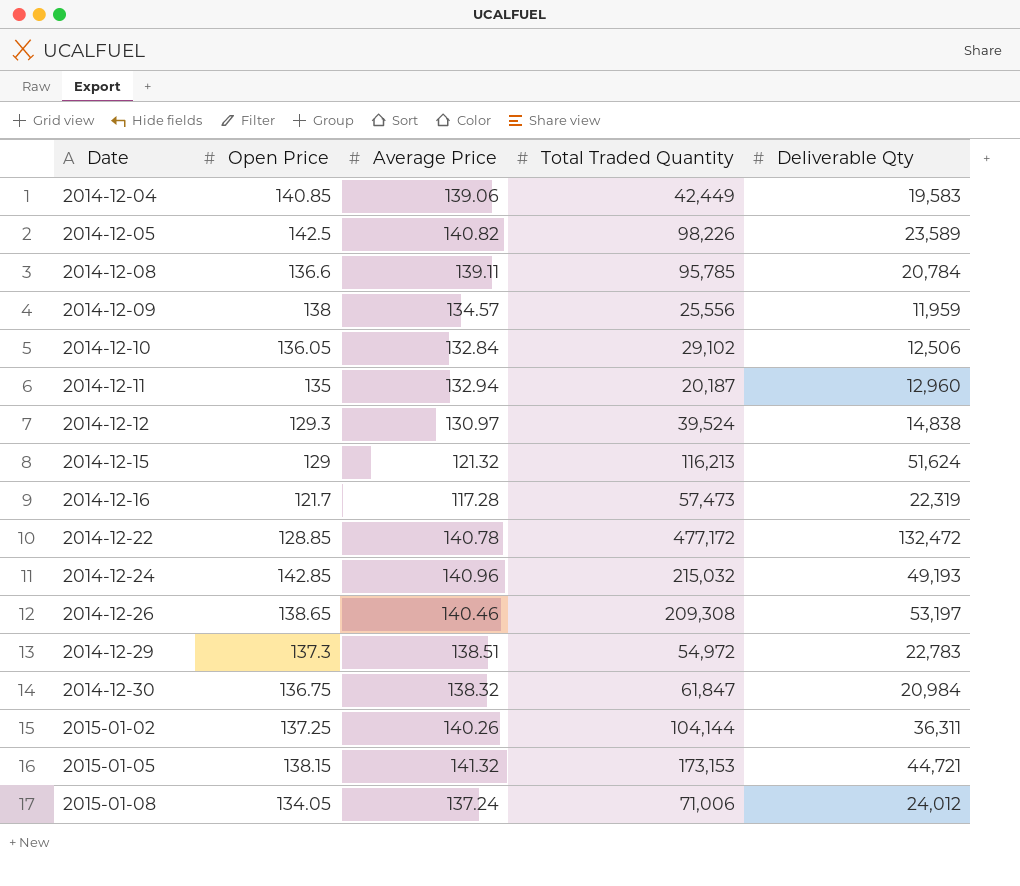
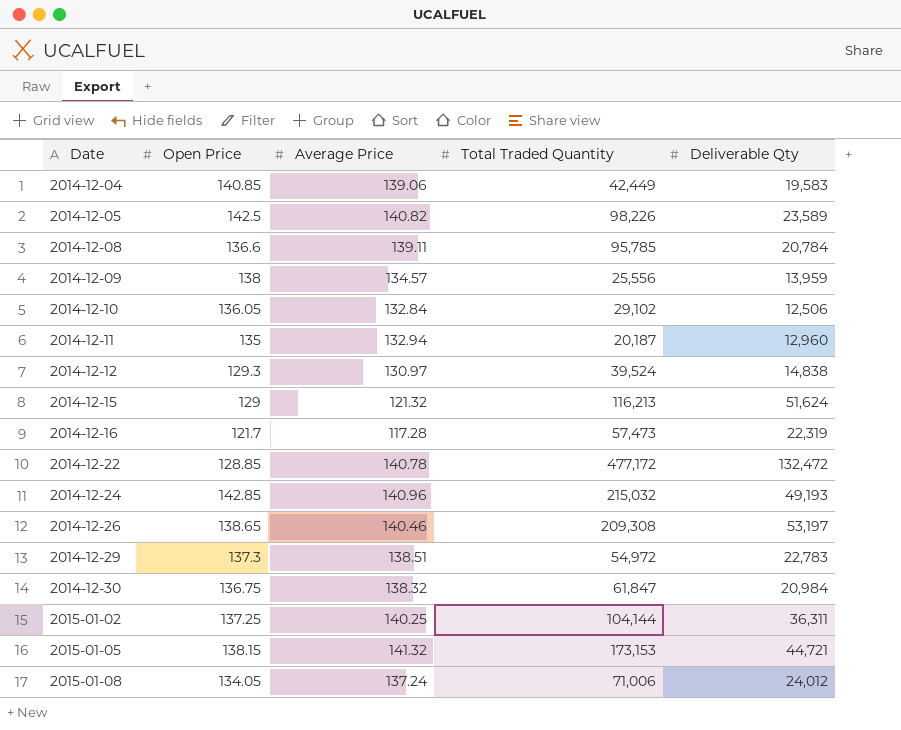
2014-12-09 | Deliverable Qty: 11,959 -> 13,959
2015-01-02 | Average Price: 140.26 -> 140.25

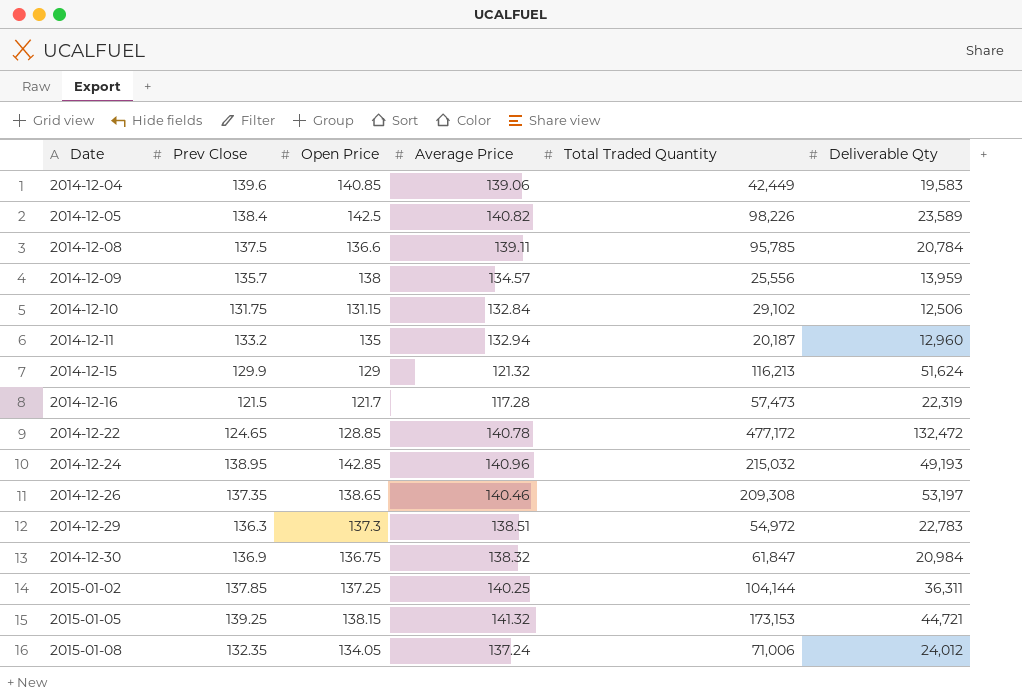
column Prev Close | position: none -> 2
row 2014-12-12: 129.3 | 130.97 | 39,524 | 14,838 -> none
2014-12-10 | Open Price: 136.05 -> 131.15

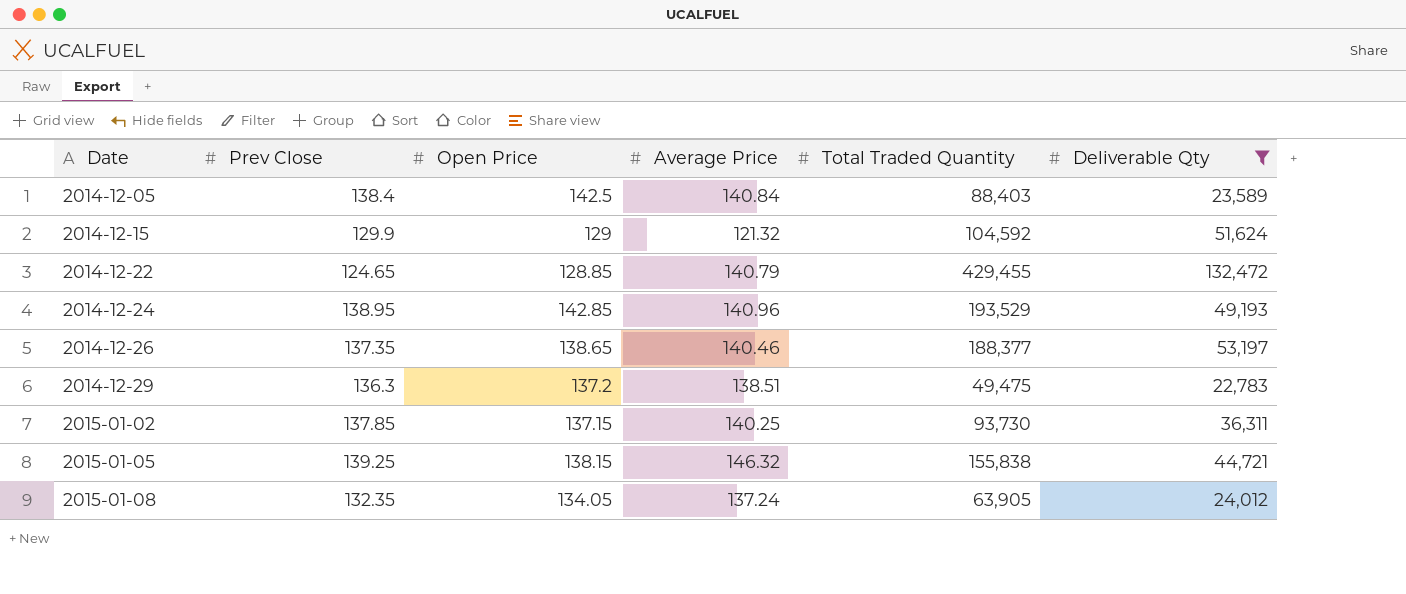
filter: none -> Deliverable Qty >= 22,783
2014-12-05 | Average Price: 140.82 -> 140.84
2014-12-05 | Total Traded Quantity: 98,226 -> 88,403
2014-12-15 | Total Traded Quantity: 116,213 -> 104,592
2014-12-22 | Average Price: 140.78 -> 140.79
2014-12-22 | Total Traded Quantity: 477,172 -> 429,455
2014-12-24 | Total Traded Quantity: 215,032 -> 193,529
2014-12-26 | Total Traded Quantity: 209,308 -> 188,377
2014-12-29 | Open Price: 137.3 -> 137.2
2014-12-29 | Total Traded Quantity: 54,972 -> 49,475
2015-01-02 | Open Price: 137.25 -> 137.15
2015-01-02 | Total Traded Quantity: 104,144 -> 93,730
2015-01-05 | Average Price: 141.32 -> 146.32
2015-01-05 | Total Traded Quantity: 173,153 -> 155,838
2015-01-08 | Total Traded Quantity: 71,006 -> 63,905

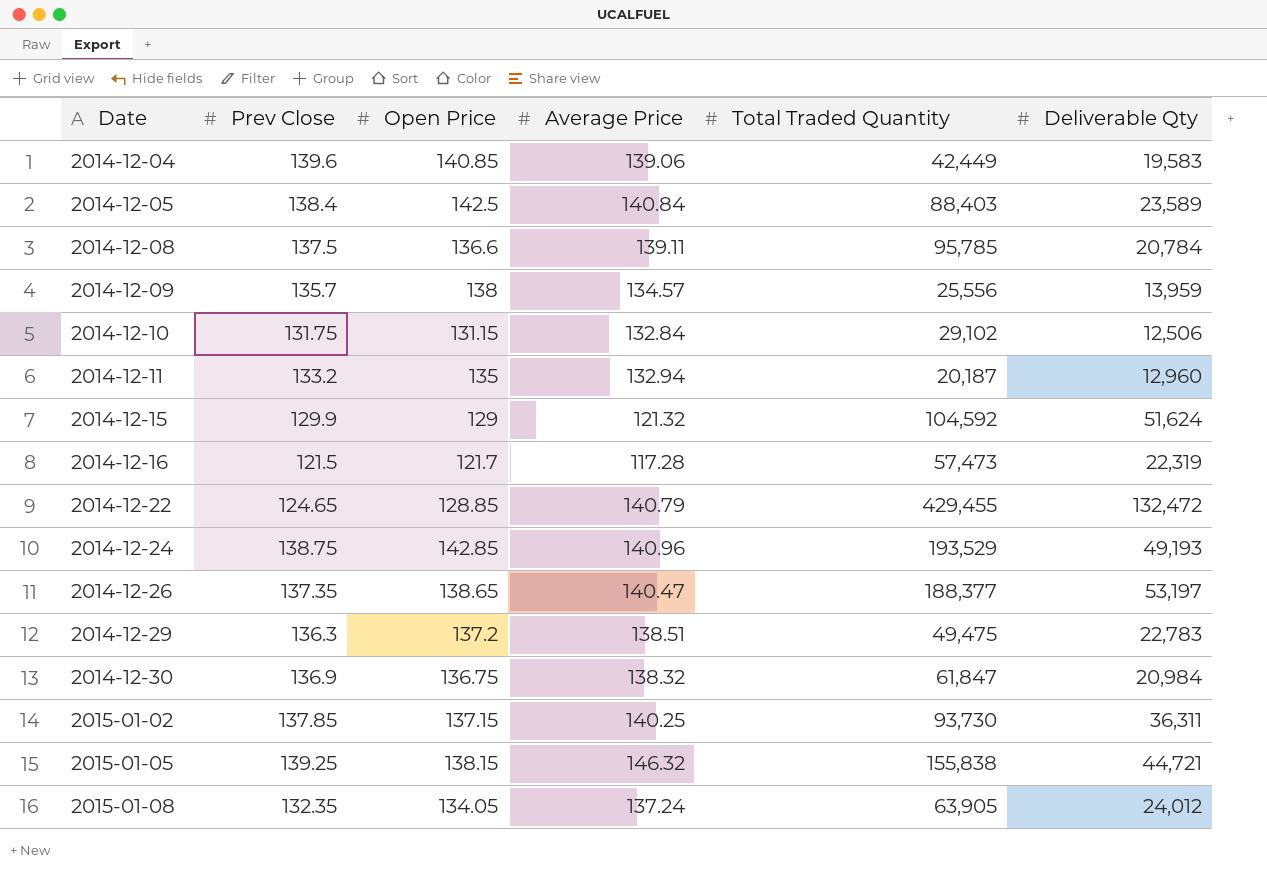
filter: Deliverable Qty >= 22,783 -> none
2014-12-24 | Prev Close: 138.95 -> 138.75
2014-12-26 | Average Price: 140.46 -> 140.47

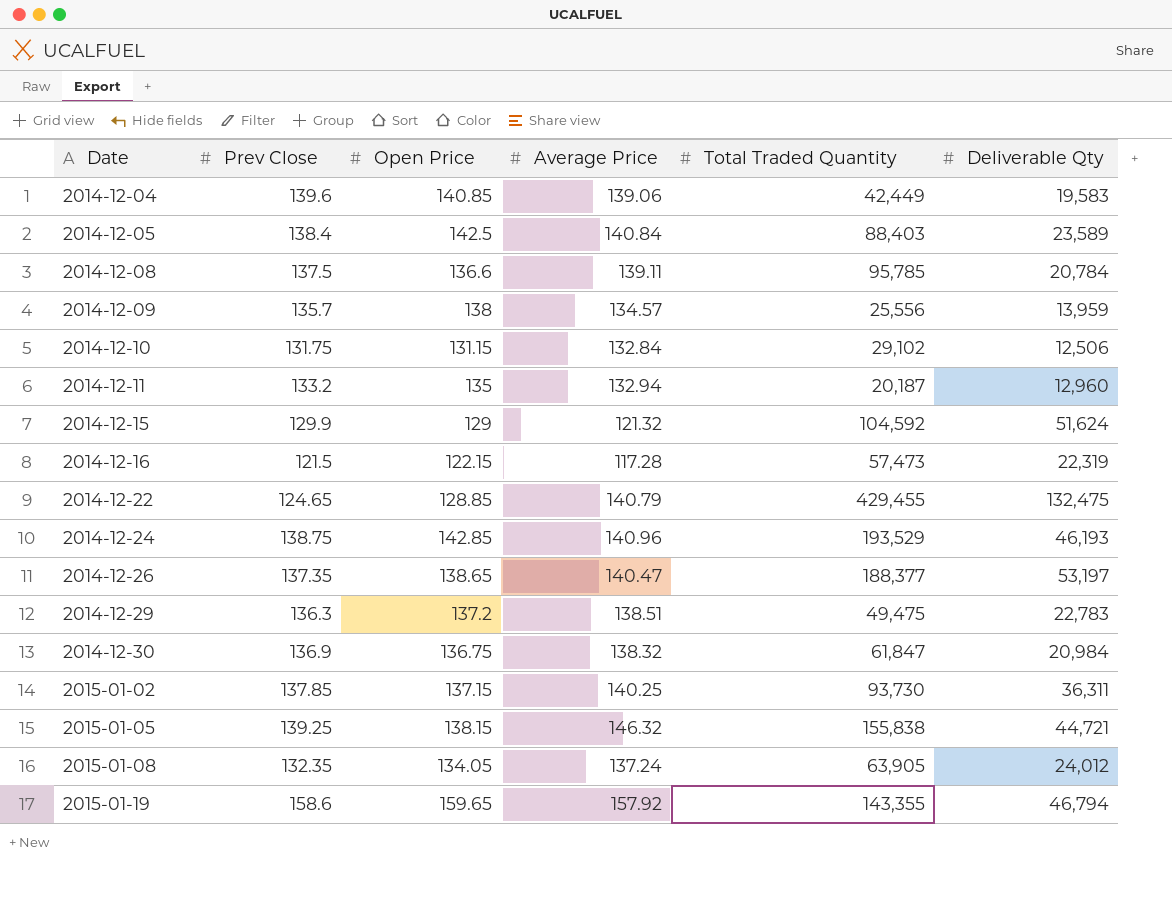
2014-12-16 | Open Price: 121.7 -> 122.15
2014-12-22 | Deliverable Qty: 132,472 -> 132,475
2014-12-24 | Deliverable Qty: 49,193 -> 46,193
row 2015-01-19: none -> 158.6 | 159.65 | 157.92 | 143,355 | 46,794

